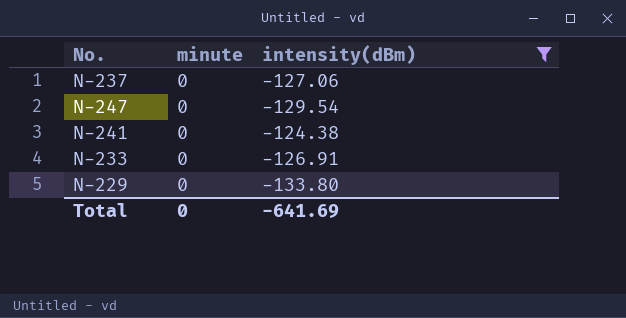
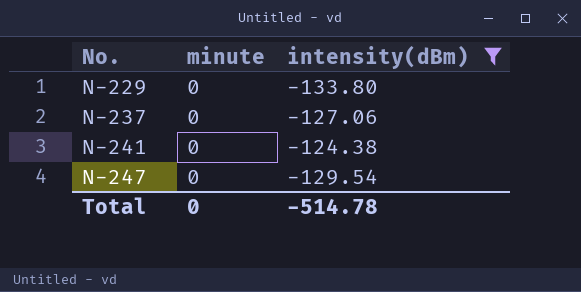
row order: none -> No. ascending
row N-233: 0 | -126.91 -> none
Total | intensity(dBm): -641.69 -> -514.78

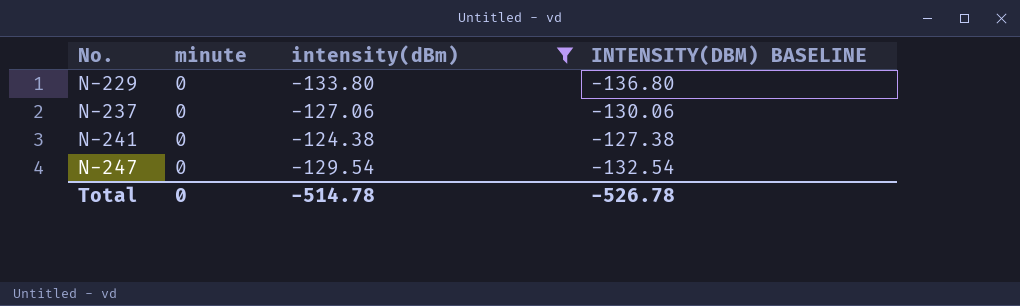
column INTENSITY(DBM) BASELINE | formula: none -> [intensity(dBm)] - 3

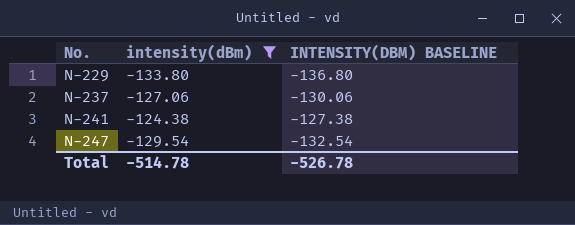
column minute | position: 2 -> none

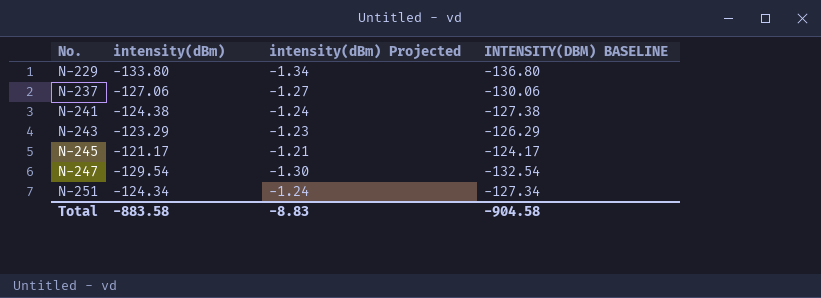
filter: intensity(dBm) <= -124.38 -> none
column intensity(dBm) Projected | formula: none -> [intensity(dBm)] * 0.01
Total | intensity(dBm): -514.78 -> -883.58
Total | INTENSITY(DBM) BASELINE: -526.78 -> -904.58

